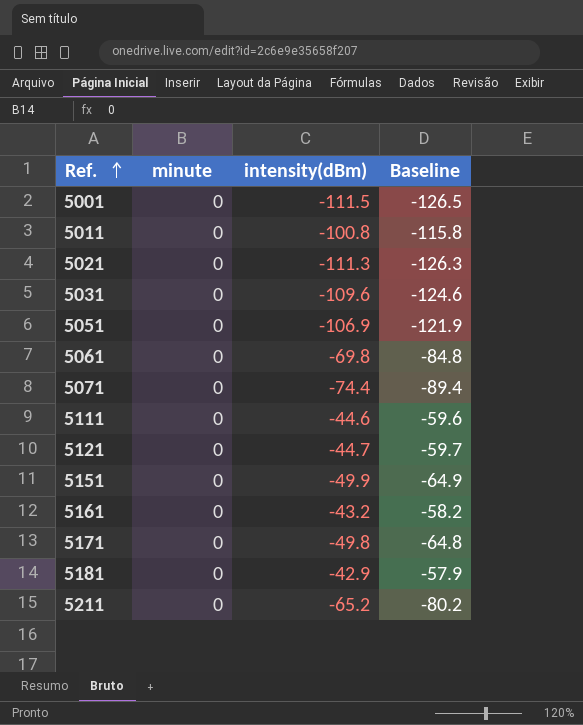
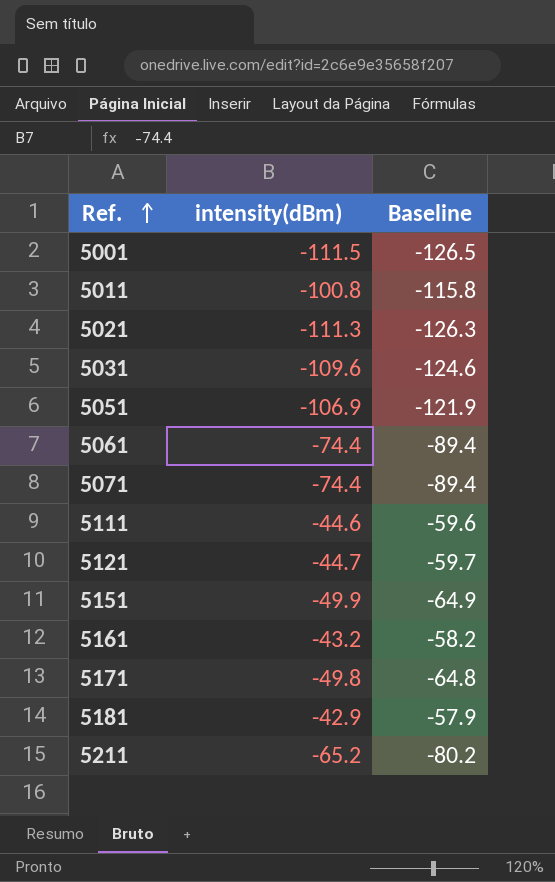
column minute | position: 2 -> none
5061 | intensity(dBm): -69.8 -> -74.4
5061 | Baseline: -84.8 -> -89.4

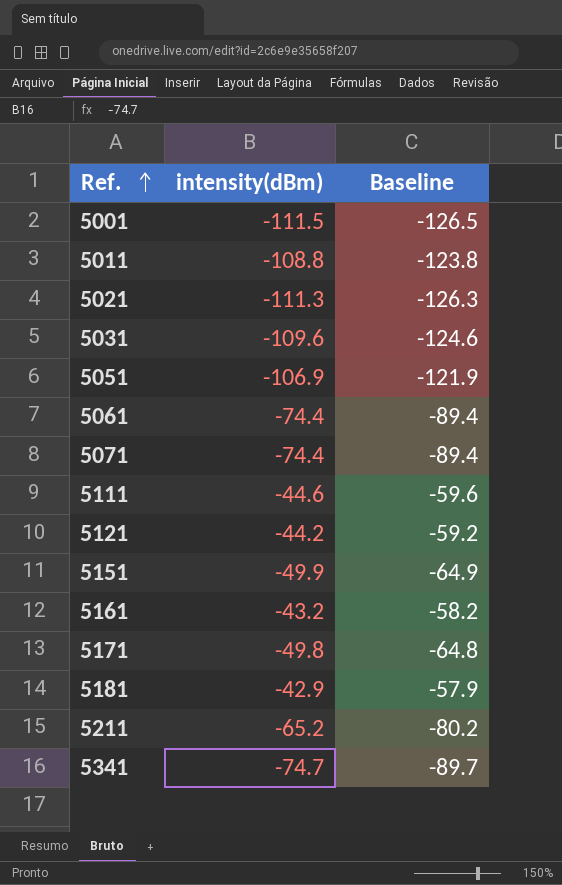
5011 | intensity(dBm): -100.8 -> -108.8
5011 | Baseline: -115.8 -> -123.8
5121 | intensity(dBm): -44.7 -> -44.2
5121 | Baseline: -59.7 -> -59.2
row 5341: none -> -74.7 | -89.7

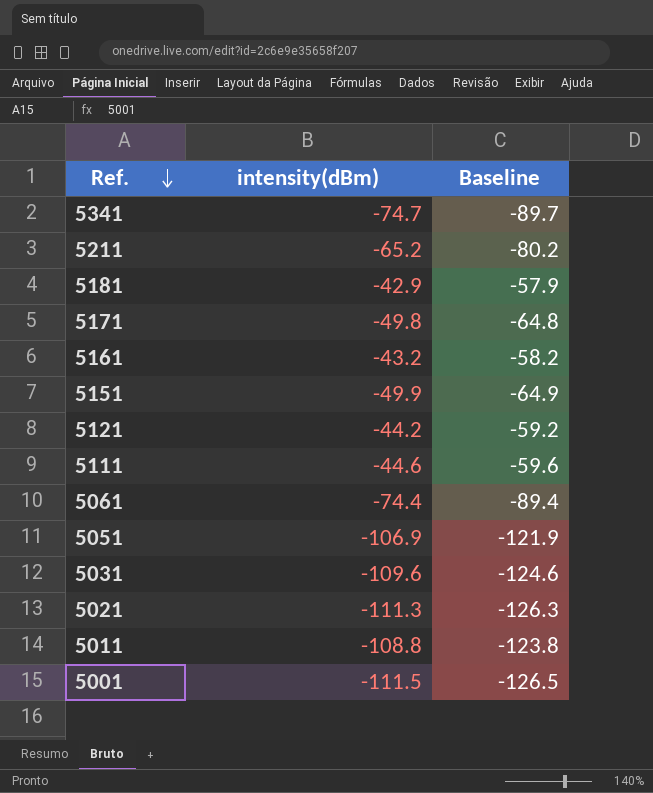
row order: Ref. ascending -> Ref. descending
row 5071: -74.4 | -89.4 -> none

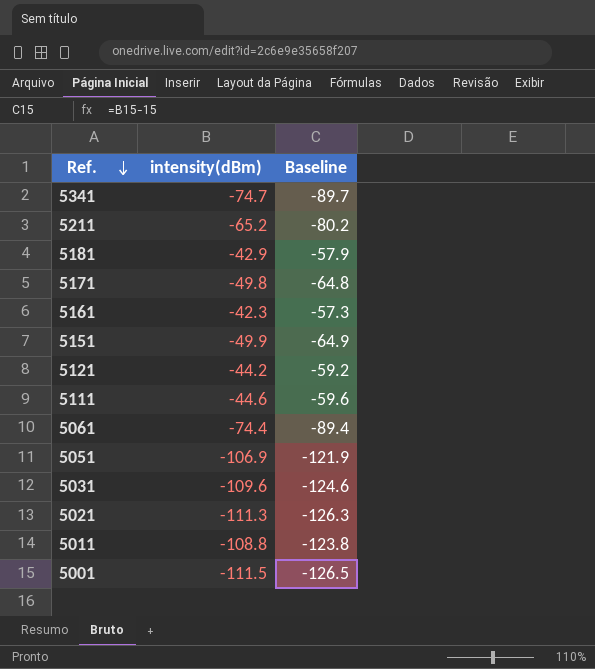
5161 | intensity(dBm): -43.2 -> -42.3
5161 | Baseline: -58.2 -> -57.3

